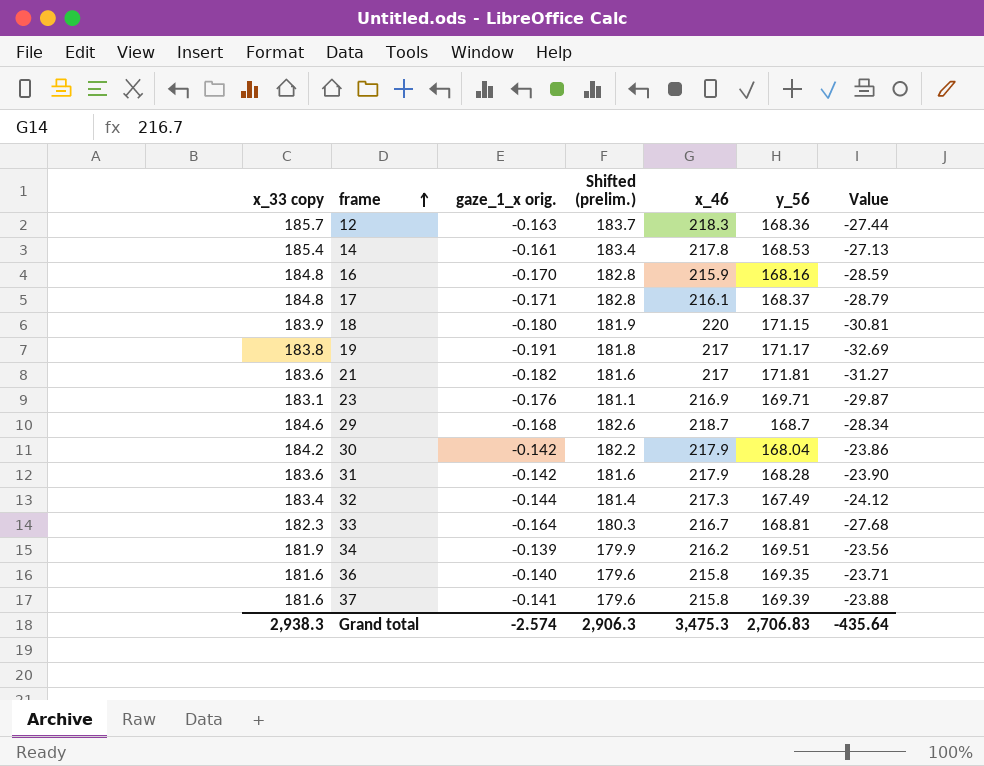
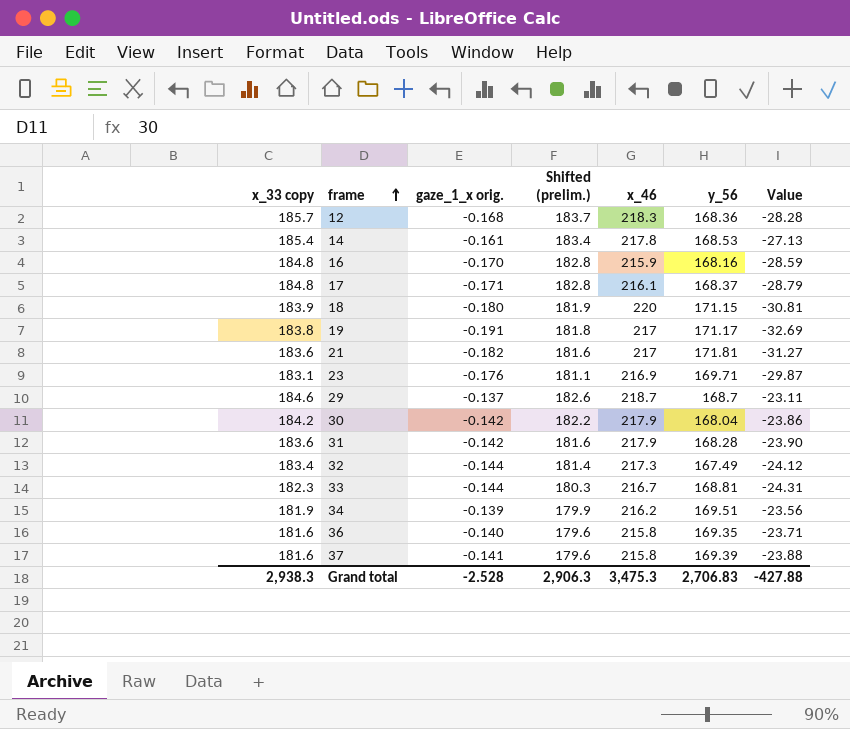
12 | gaze_1_x orig.: -0.163 -> -0.168
12 | Value: -27.44 -> -28.28
29 | gaze_1_x orig.: -0.168 -> -0.137
29 | Value: -28.34 -> -23.11
33 | gaze_1_x orig.: -0.164 -> -0.144
33 | Value: -27.68 -> -24.31
Grand total | gaze_1_x orig.: -2.574 -> -2.528
Grand total | Value: -435.64 -> -427.88

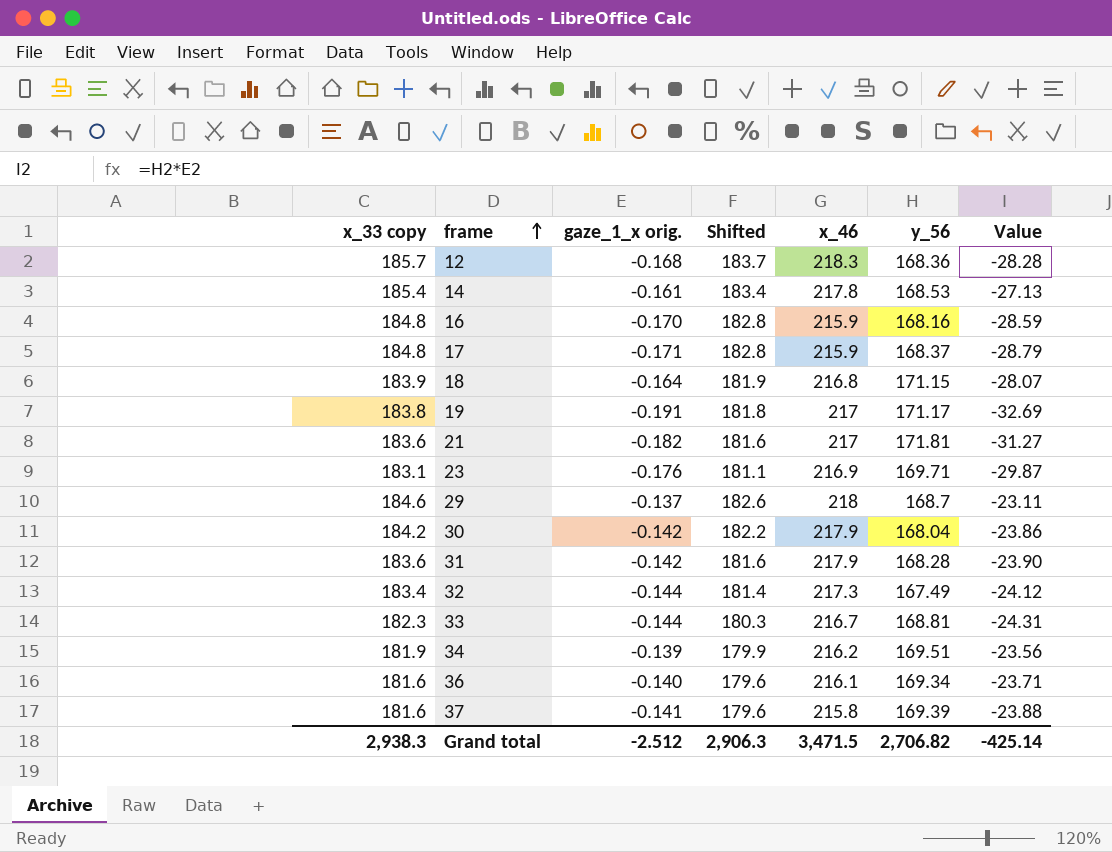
column name: Shifted (prelim.) -> Shifted
17 | x_46: 216.1 -> 215.9
18 | gaze_1_x orig.: -0.180 -> -0.164
18 | x_46: 220 -> 216.8
18 | Value: -30.81 -> -28.07
29 | x_46: 218.7 -> 218
36 | x_46: 215.8 -> 216.1
36 | y_56: 169.35 -> 169.34
Grand total | gaze_1_x orig.: -2.528 -> -2.512
Grand total | x_46: 3,475.3 -> 3,471.5
Grand total | y_56: 2,706.83 -> 2,706.82
Grand total | Value: -427.88 -> -425.14

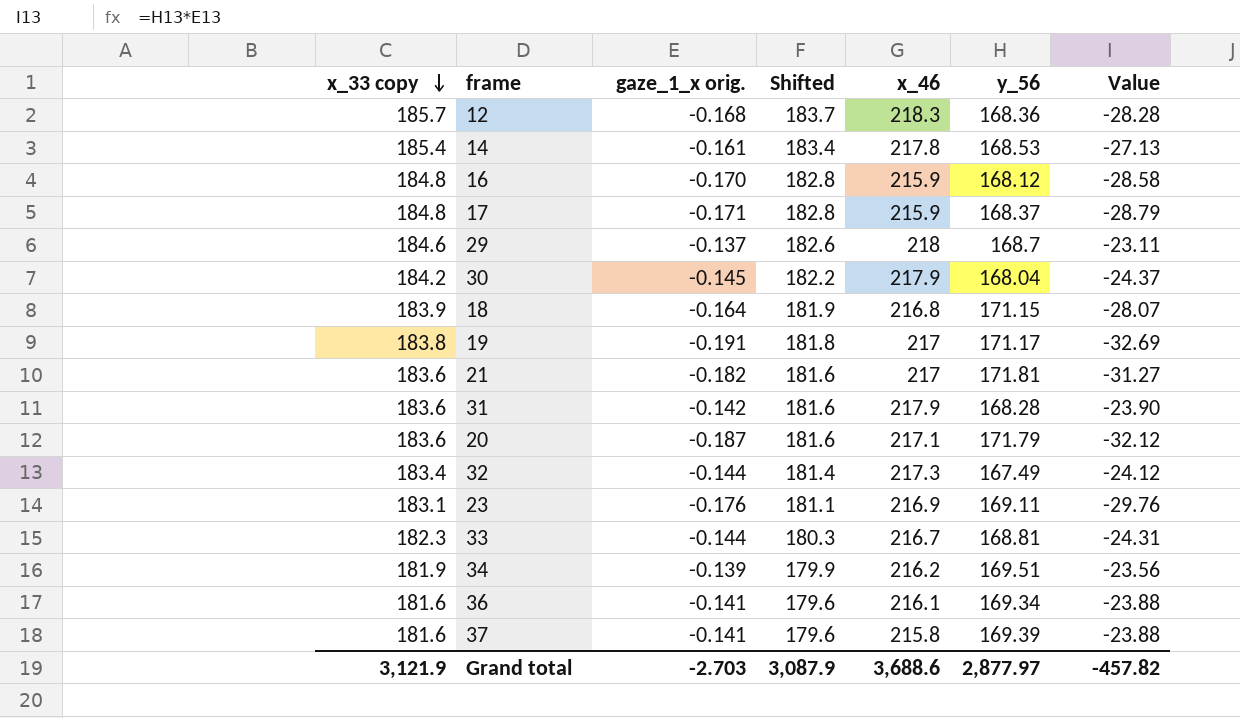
row order: frame ascending -> x_33 copy descending
16 | y_56: 168.16 -> 168.12
16 | Value: -28.59 -> -28.58
30 | gaze_1_x orig.: -0.142 -> -0.145
30 | Value: -23.86 -> -24.37
row 20: none -> 183.6 | -0.187 | 181.6 | 217.1 | 171.79 | -32.12
23 | y_56: 169.71 -> 169.11
23 | Value: -29.87 -> -29.76
36 | gaze_1_x orig.: -0.140 -> -0.141
36 | Value: -23.71 -> -23.88
Grand total | x_33 copy: 2,938.3 -> 3,121.9
Grand total | gaze_1_x orig.: -2.512 -> -2.703
Grand total | Shifted: 2,906.3 -> 3,087.9
Grand total | x_46: 3,471.5 -> 3,688.6
Grand total | y_56: 2,706.82 -> 2,877.97
Grand total | Value: -425.14 -> -457.82

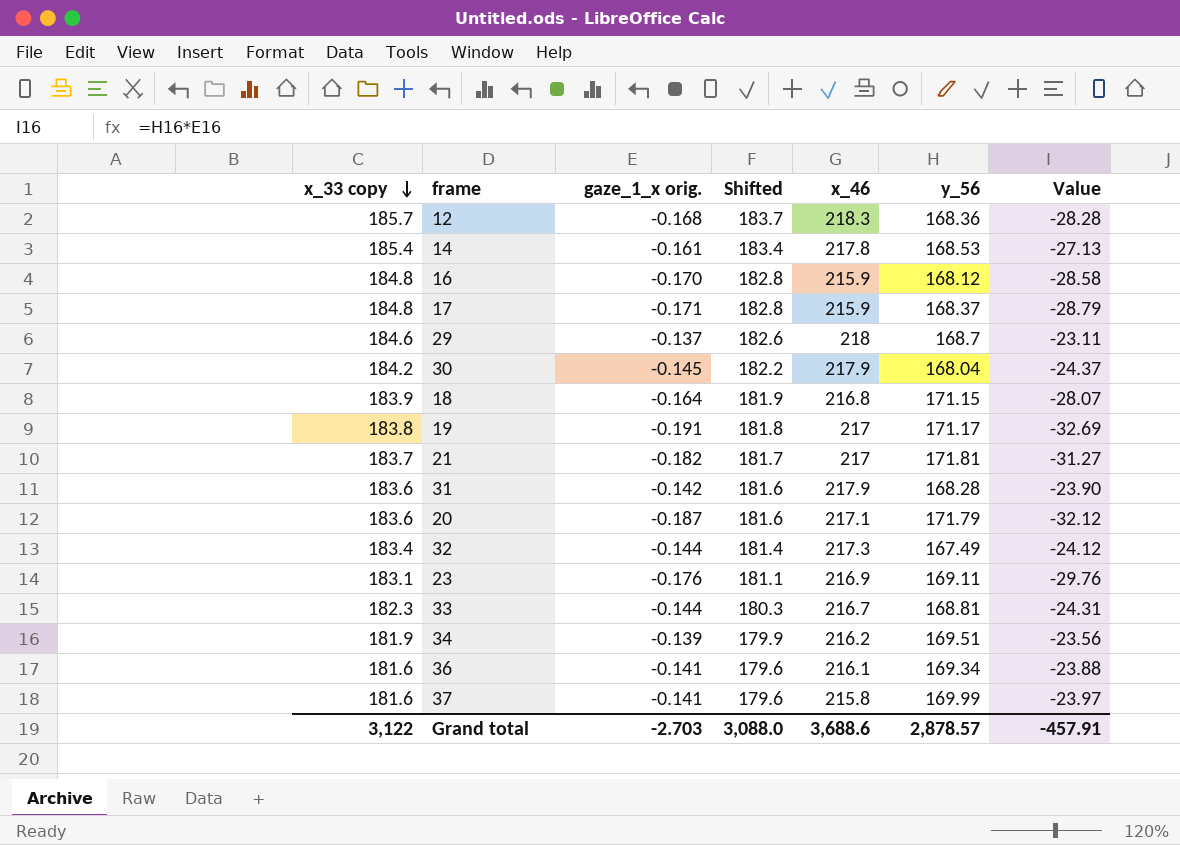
21 | x_33 copy: 183.6 -> 183.7
21 | Shifted: 181.6 -> 181.7
37 | y_56: 169.39 -> 169.99
37 | Value: -23.88 -> -23.97
Grand total | x_33 copy: 3,121.9 -> 3,122
Grand total | Shifted: 3,087.9 -> 3,088.0
Grand total | y_56: 2,877.97 -> 2,878.57
Grand total | Value: -457.82 -> -457.91

